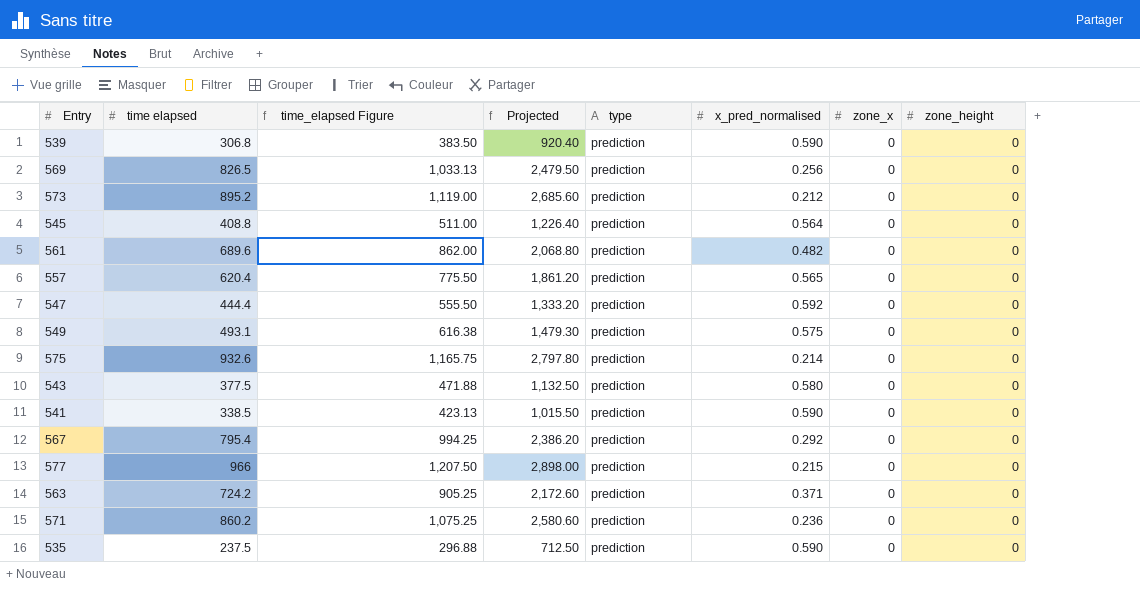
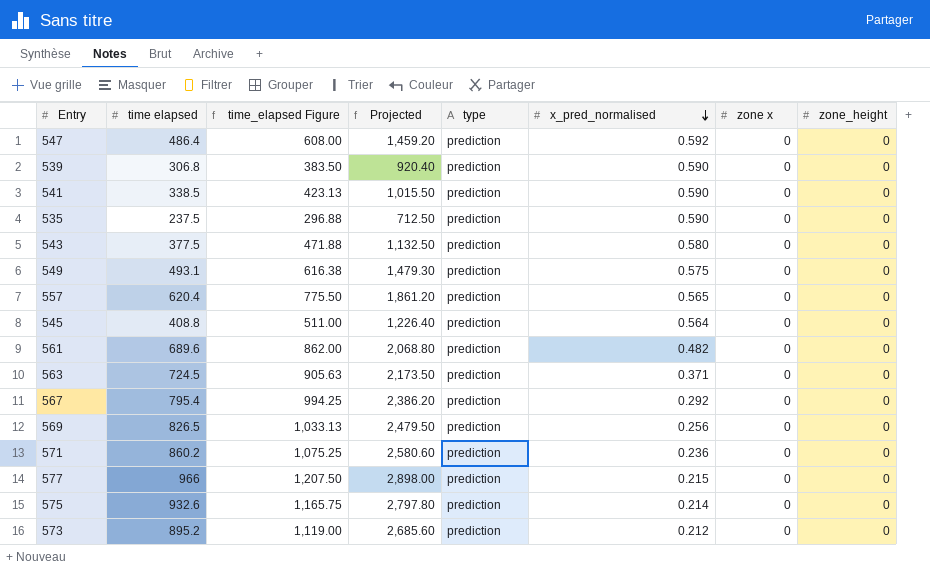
row order: none -> x_pred_normalised descending
column name: zone_x -> zone x
547 | time elapsed: 444.4 -> 486.4
547 | time_elapsed Figure: 555.50 -> 608.00
547 | Projected: 1,333.20 -> 1,459.20
563 | time elapsed: 724.2 -> 724.5
563 | time_elapsed Figure: 905.25 -> 905.63
563 | Projected: 2,172.60 -> 2,173.50

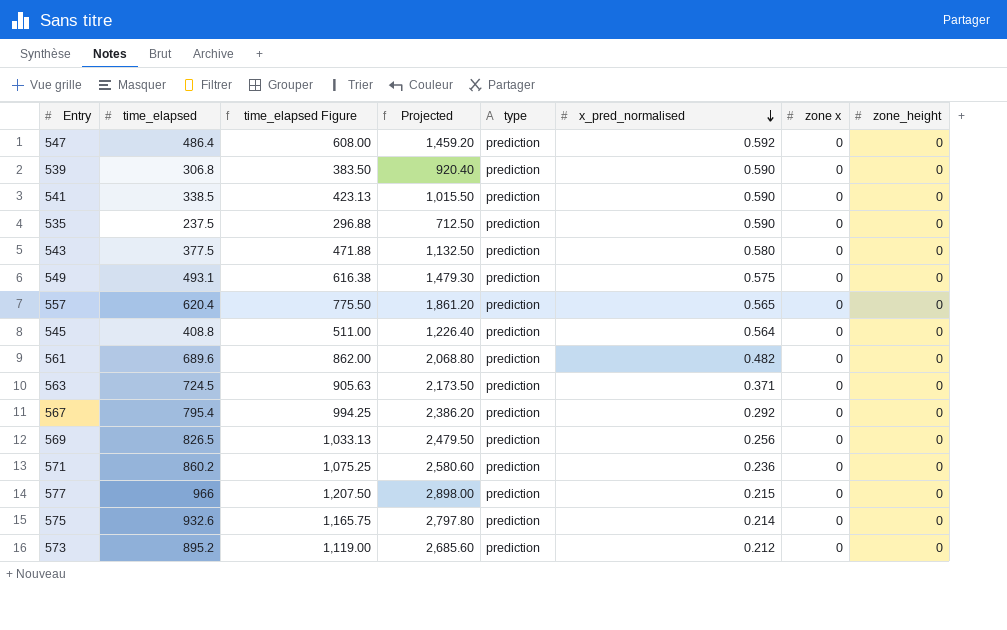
column name: time elapsed -> time_elapsed

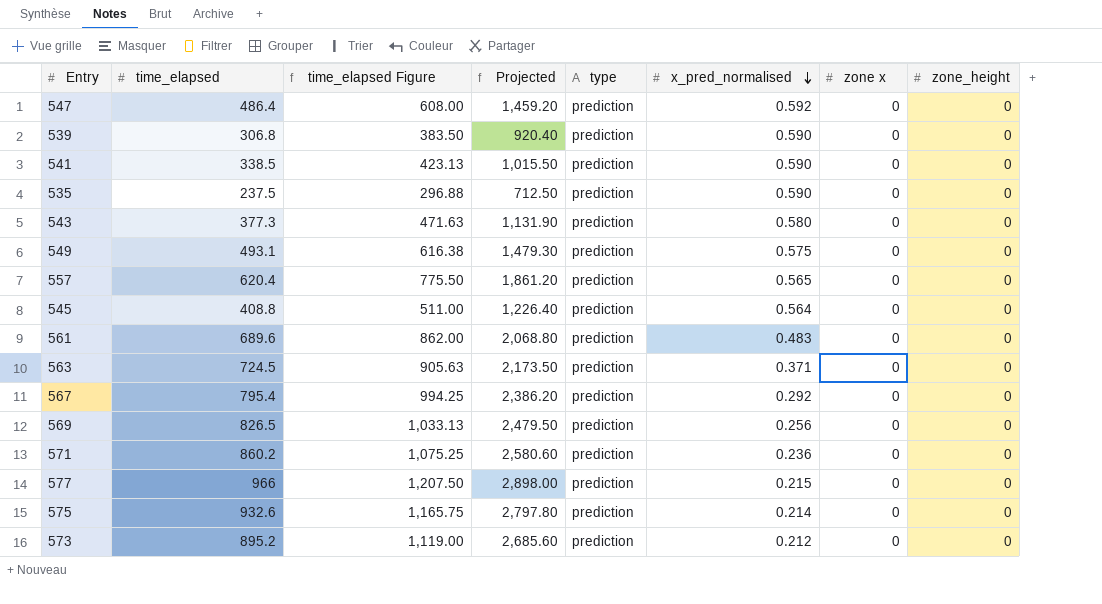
543 | time_elapsed: 377.5 -> 377.3
543 | time_elapsed Figure: 471.88 -> 471.63
543 | Projected: 1,132.50 -> 1,131.90
561 | x_pred_normalised: 0.482 -> 0.483

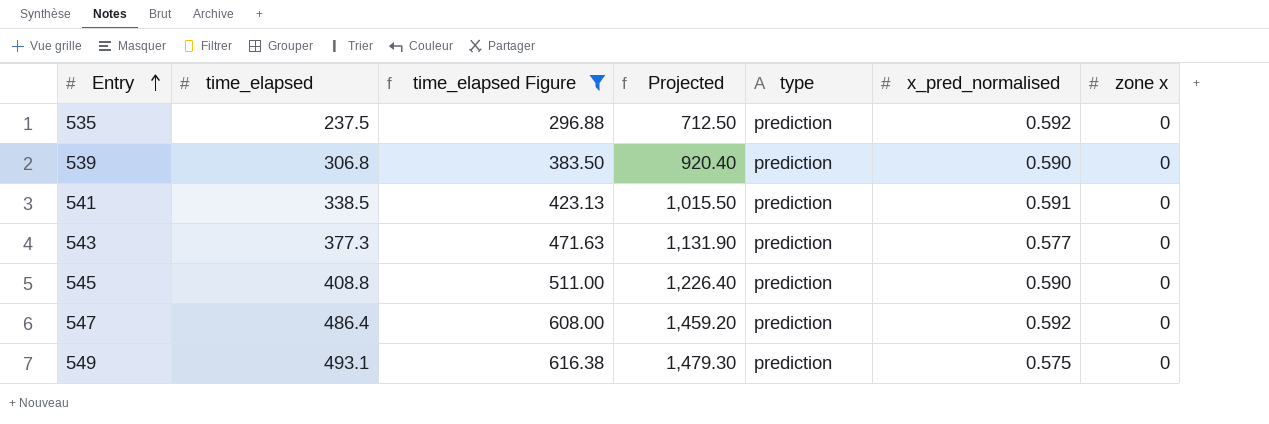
filter: none -> time_elapsed Figure <= 616.38
row order: x_pred_normalised descending -> Entry ascending
column zone_height | position: 8 -> none
535 | x_pred_normalised: 0.590 -> 0.592
541 | x_pred_normalised: 0.590 -> 0.591
543 | x_pred_normalised: 0.580 -> 0.577
545 | x_pred_normalised: 0.564 -> 0.590

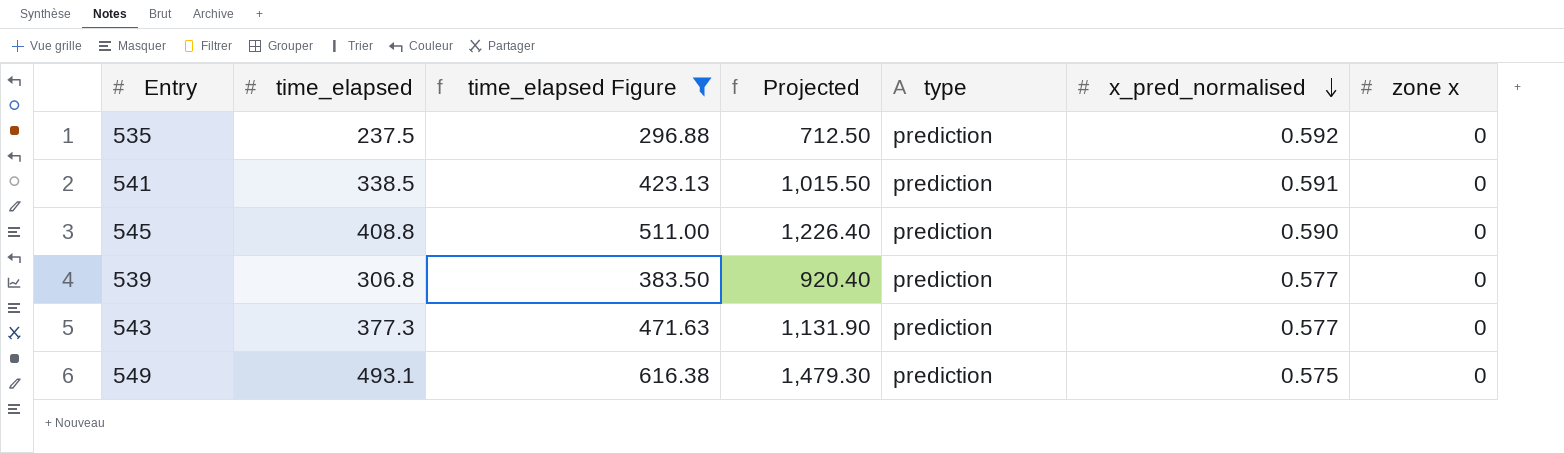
row order: Entry ascending -> x_pred_normalised descending
row 547: 486.4 | 608.00 | 1,459.20 | prediction | 0.592 | 0 -> none
539 | x_pred_normalised: 0.590 -> 0.577

